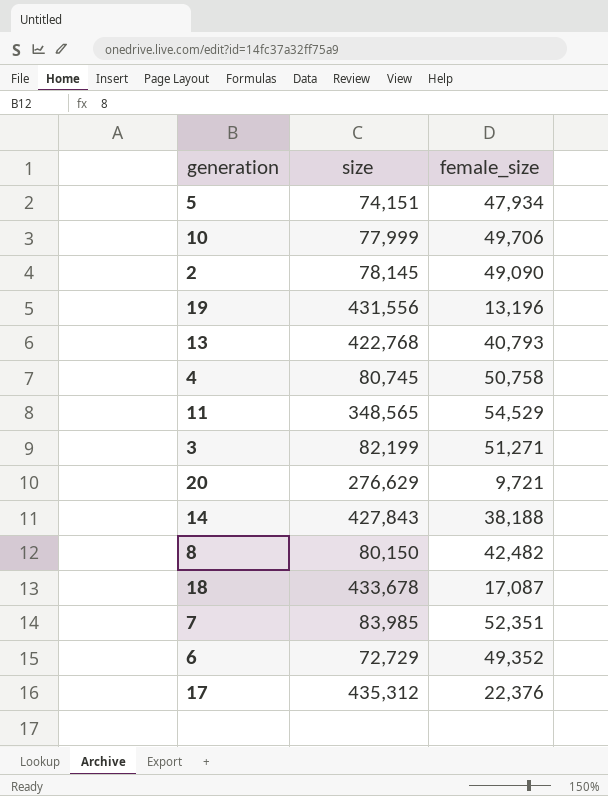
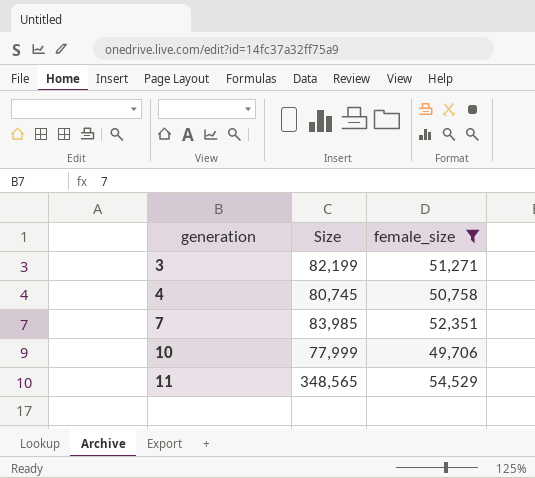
filter: none -> female_size >= 49,706
row order: none -> generation ascending
column name: size -> Size

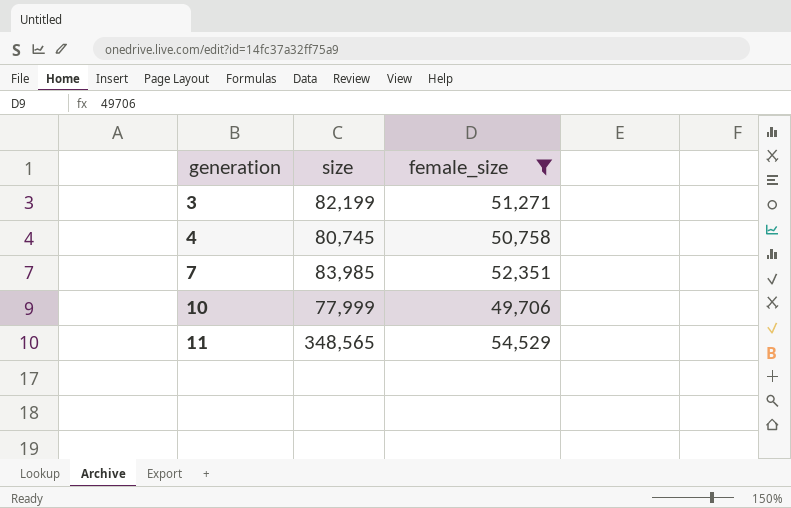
column name: Size -> size

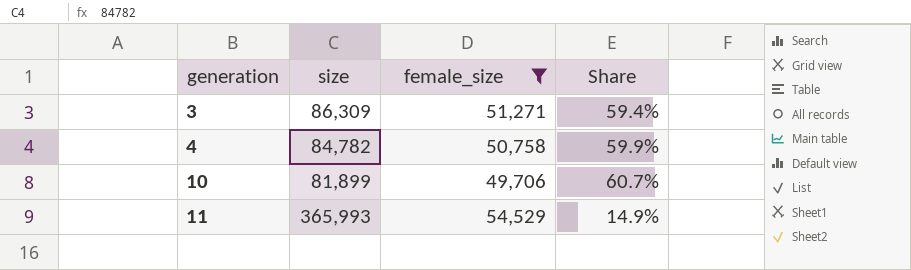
column Share | formula: none -> [female_size] / [size]
row 7: 83,985 | 52,351 -> none
3 | size: 82,199 -> 86,309
4 | size: 80,745 -> 84,782
10 | size: 77,999 -> 81,899
11 | size: 348,565 -> 365,993

